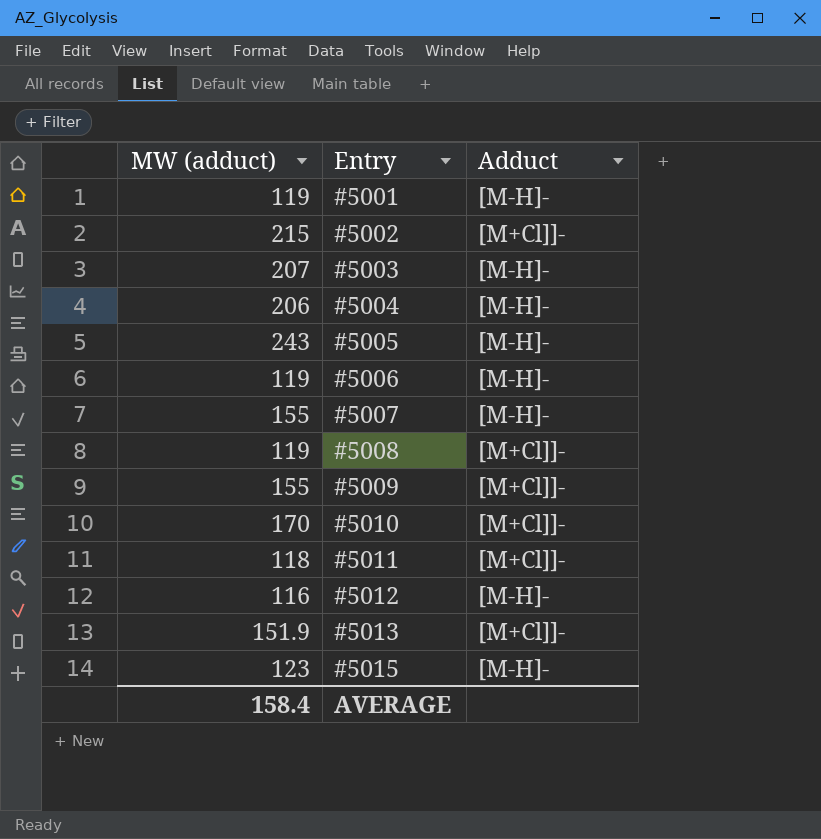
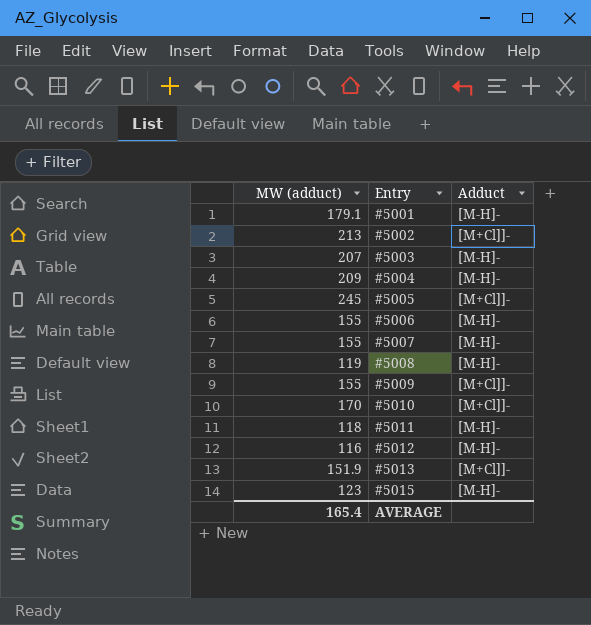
#5001 | MW (adduct): 119 -> 179.1
#5002 | MW (adduct): 215 -> 213
#5004 | MW (adduct): 206 -> 209
#5005 | MW (adduct): 243 -> 245
#5005 | Adduct: [M-H]- -> [M+Cl]]-
#5006 | MW (adduct): 119 -> 155
#5008 | Adduct: [M+Cl]]- -> [M-H]-
#5011 | Adduct: [M+Cl]]- -> [M-H]-
AVERAGE | MW (adduct): 158.4 -> 165.4

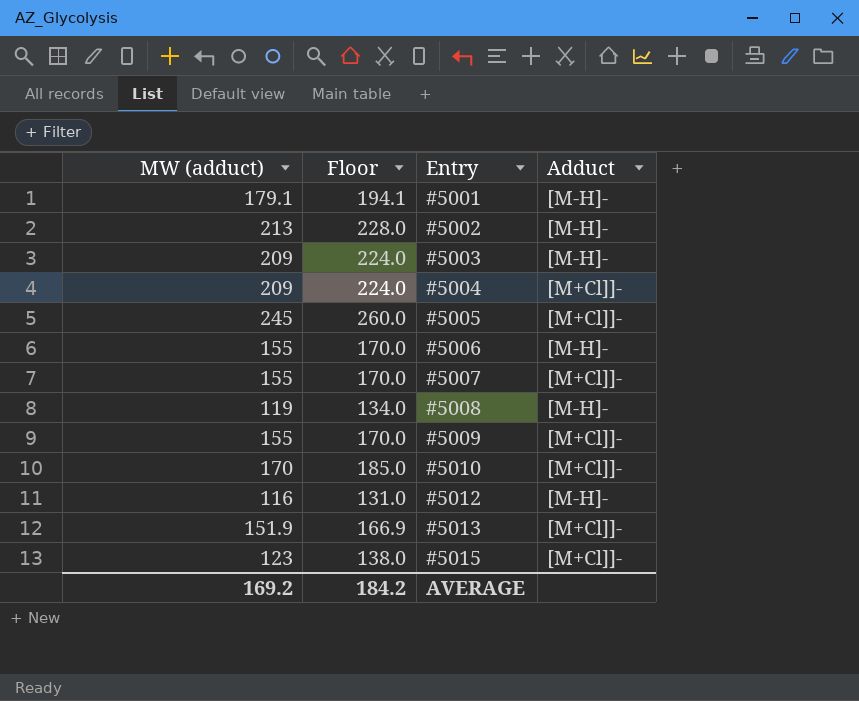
column Floor | formula: none -> [MW (adduct)] + 15
row #5011: 118 | [M-H]- -> none
#5002 | Adduct: [M+Cl]]- -> [M-H]-
#5003 | MW (adduct): 207 -> 209
#5004 | Adduct: [M-H]- -> [M+Cl]]-
#5007 | Adduct: [M-H]- -> [M+Cl]]-
#5015 | Adduct: [M-H]- -> [M+Cl]]-
AVERAGE | MW (adduct): 165.4 -> 169.2

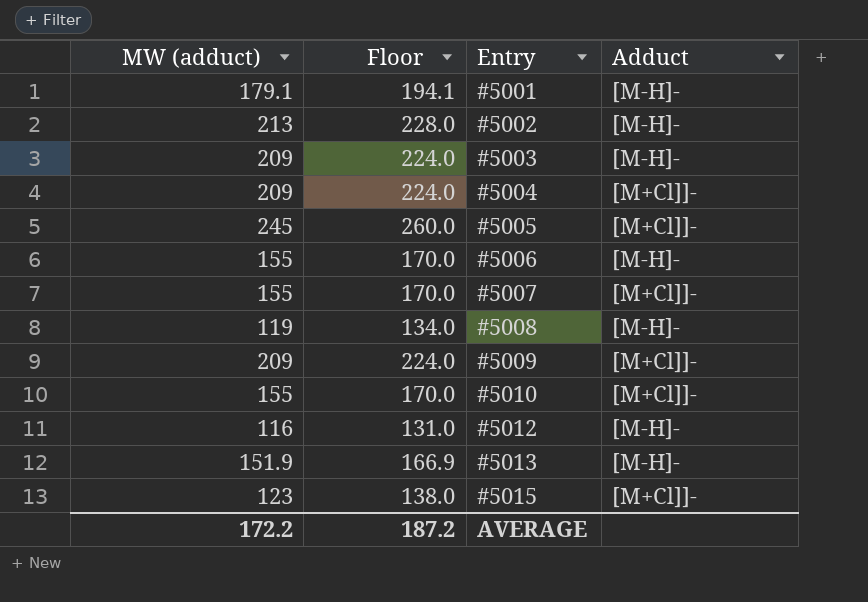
#5009 | MW (adduct): 155 -> 209
#5009 | Floor: 170.0 -> 224.0
#5010 | MW (adduct): 170 -> 155
#5010 | Floor: 185.0 -> 170.0
#5013 | Adduct: [M+Cl]]- -> [M-H]-
AVERAGE | MW (adduct): 169.2 -> 172.2
AVERAGE | Floor: 184.2 -> 187.2

